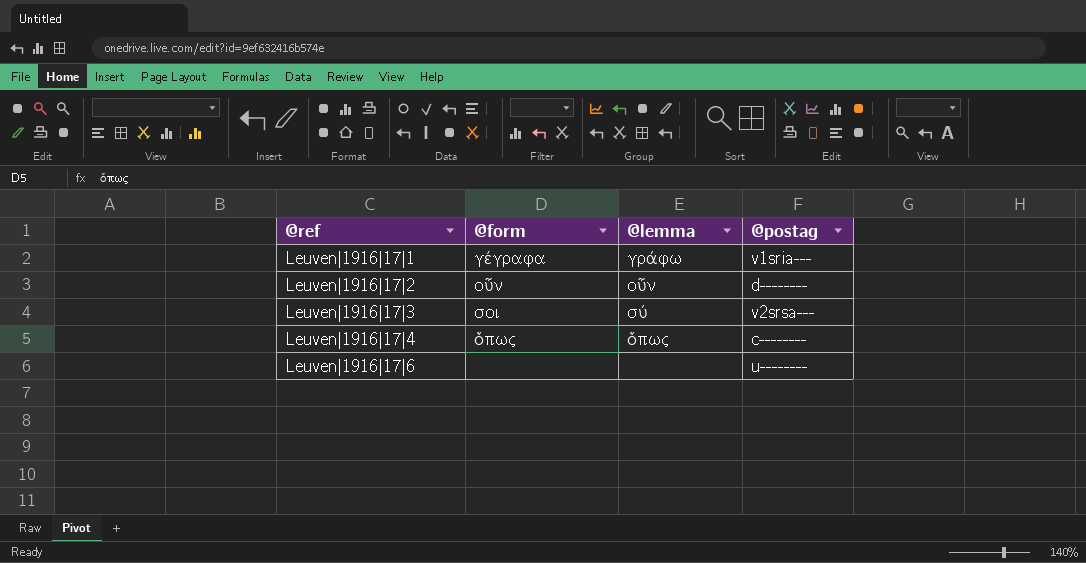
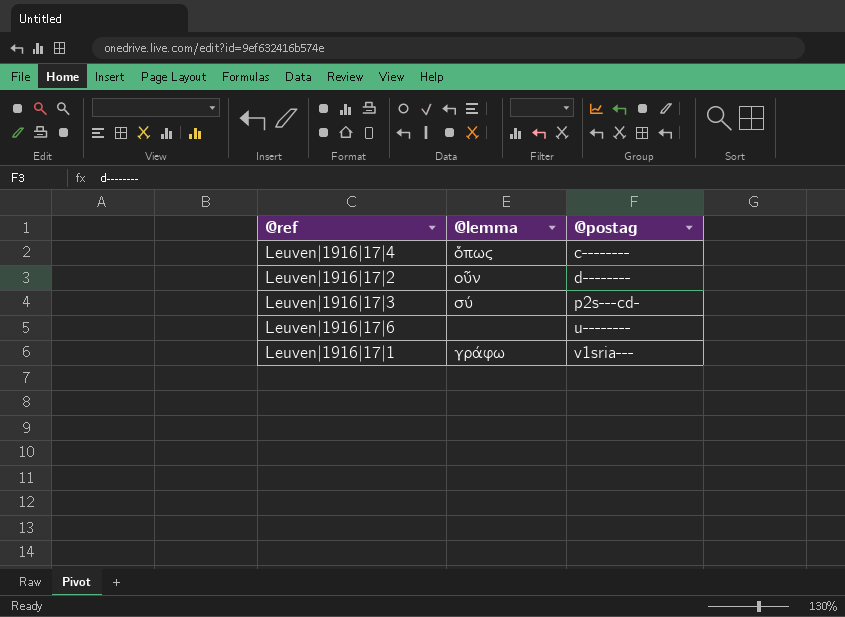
row order: @ref ascending -> @postag ascending
column @form | position: 2 -> none
Leuven|1916|17|3 | @postag: v2srsa--- -> p2s---cd-

